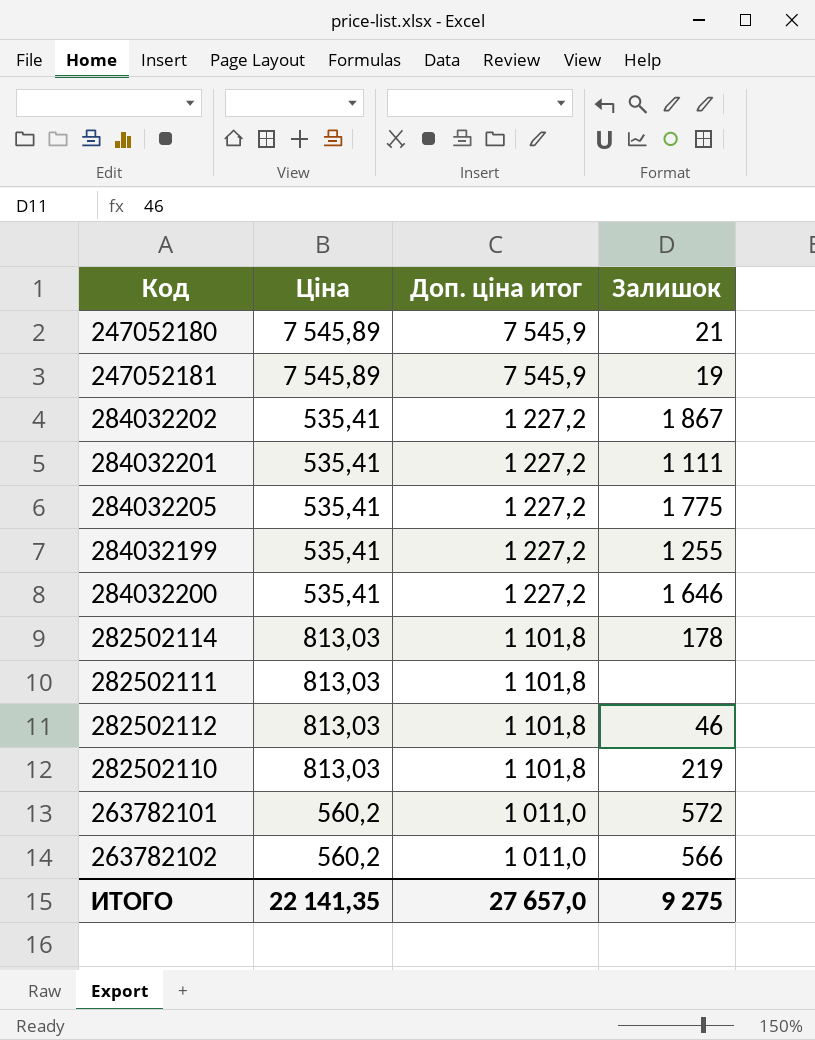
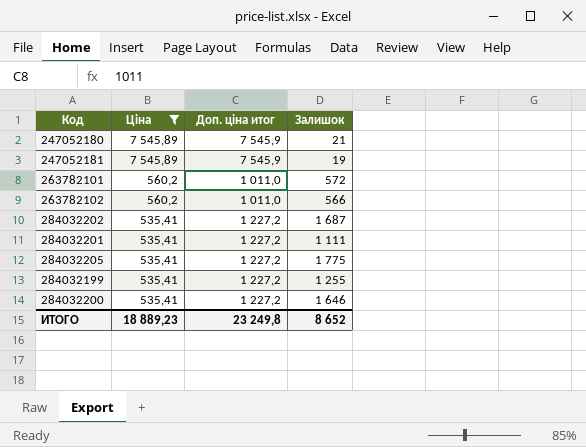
filter: none -> Ціна != 813,03
row order: Доп. ціна итог descending -> Ціна descending
284032202 | Залишок: 1 867 -> 1 687
ИТОГО | Ціна: 22 141,35 -> 18 889,23
ИТОГО | Доп. ціна итог: 27 657,0 -> 23 249,8
ИТОГО | Залишок: 9 275 -> 8 652

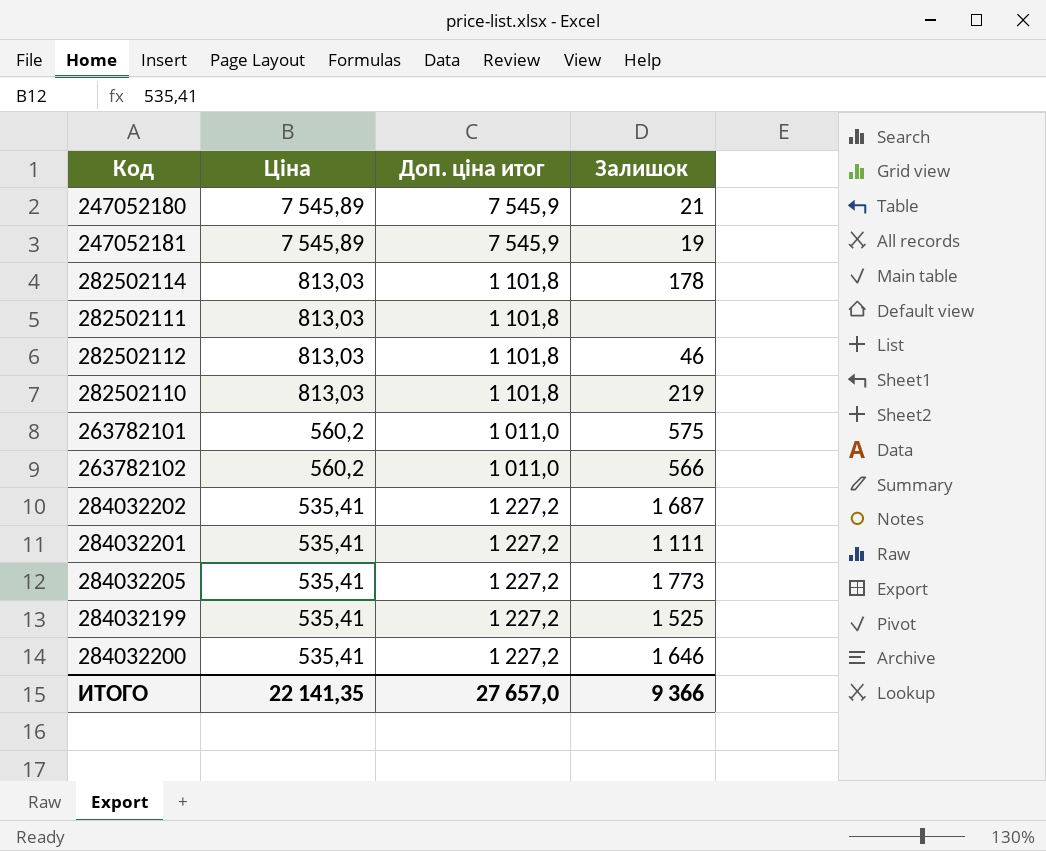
filter: Ціна != 813,03 -> none
263782101 | Залишок: 572 -> 575
284032205 | Залишок: 1 775 -> 1 773
284032199 | Залишок: 1 255 -> 1 525
ИТОГО | Ціна: 18 889,23 -> 22 141,35
ИТОГО | Доп. ціна итог: 23 249,8 -> 27 657,0
ИТОГО | Залишок: 8 652 -> 9 366

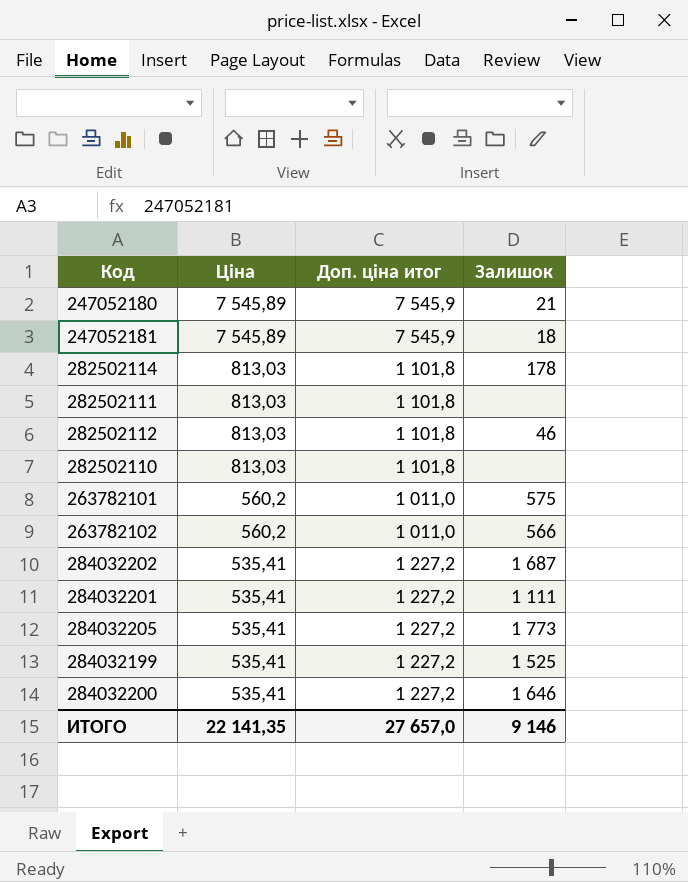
247052181 | Залишок: 19 -> 18
282502110 | Залишок: 219 -> none
ИТОГО | Залишок: 9 366 -> 9 146

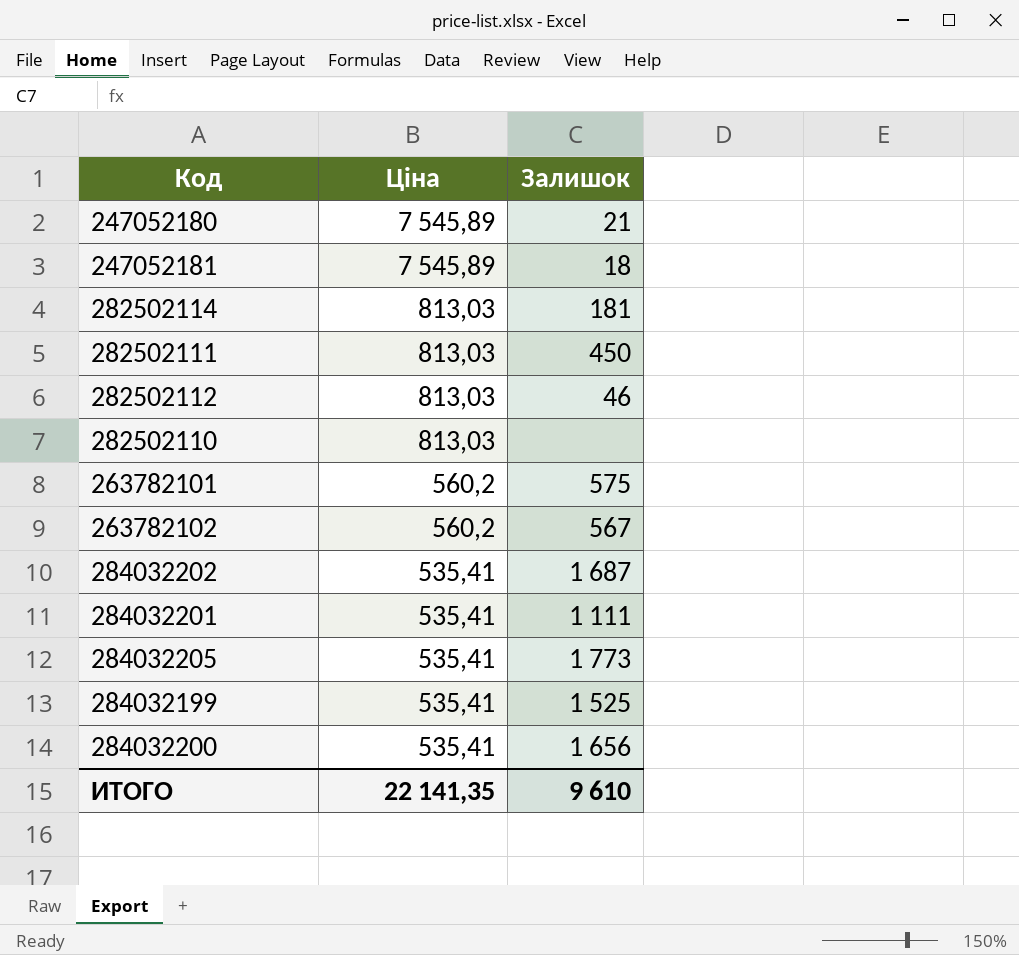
column Доп. ціна итог | position: 3 -> none
282502114 | Залишок: 178 -> 181
282502111 | Залишок: none -> 450
263782102 | Залишок: 566 -> 567
284032200 | Залишок: 1 646 -> 1 656
ИТОГО | Залишок: 9 146 -> 9 610

